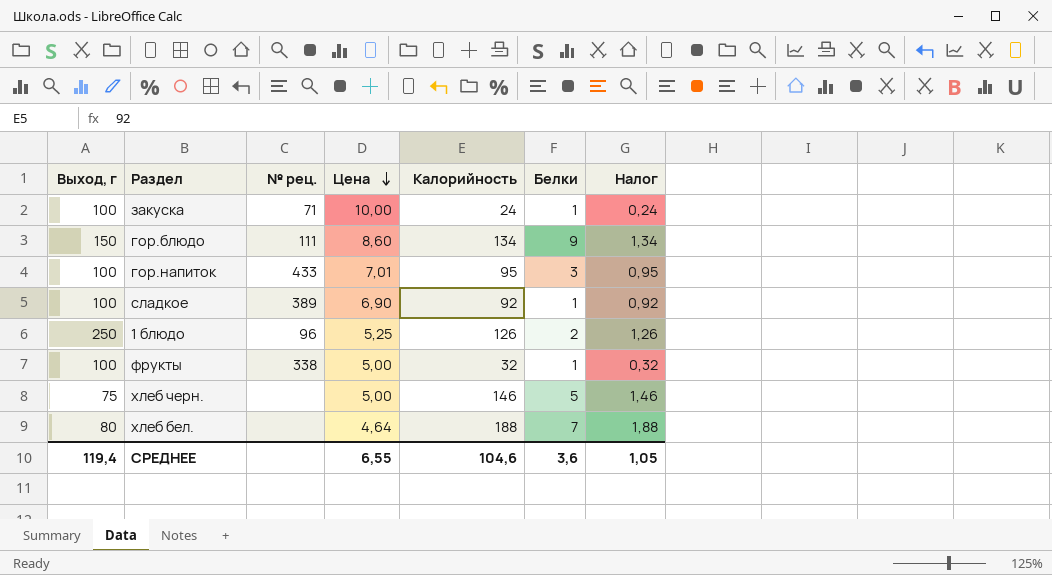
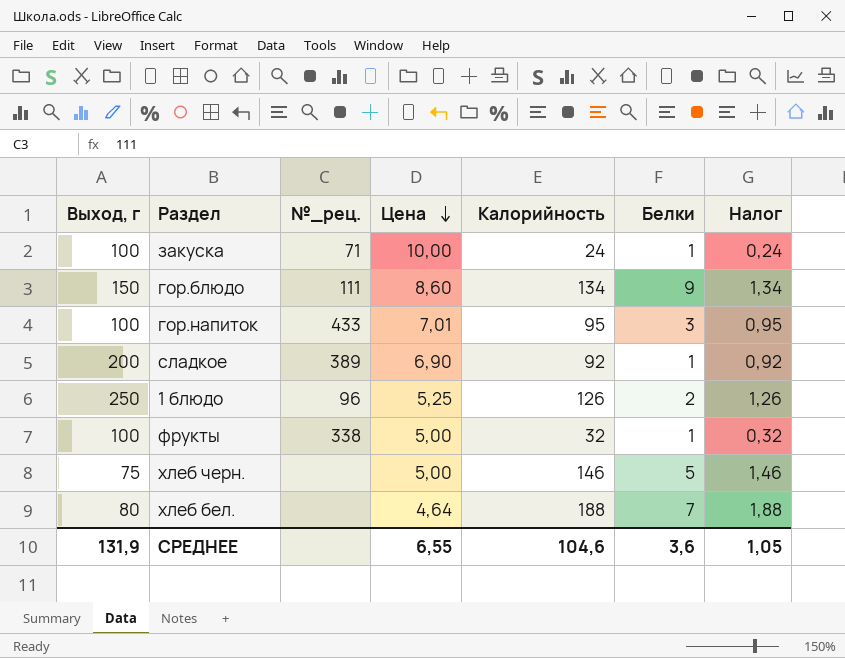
column name: № рец. -> №_рец.
сладкое | Выход, г: 100 -> 200
СРЕДНЕЕ | Выход, г: 119,4 -> 131,9

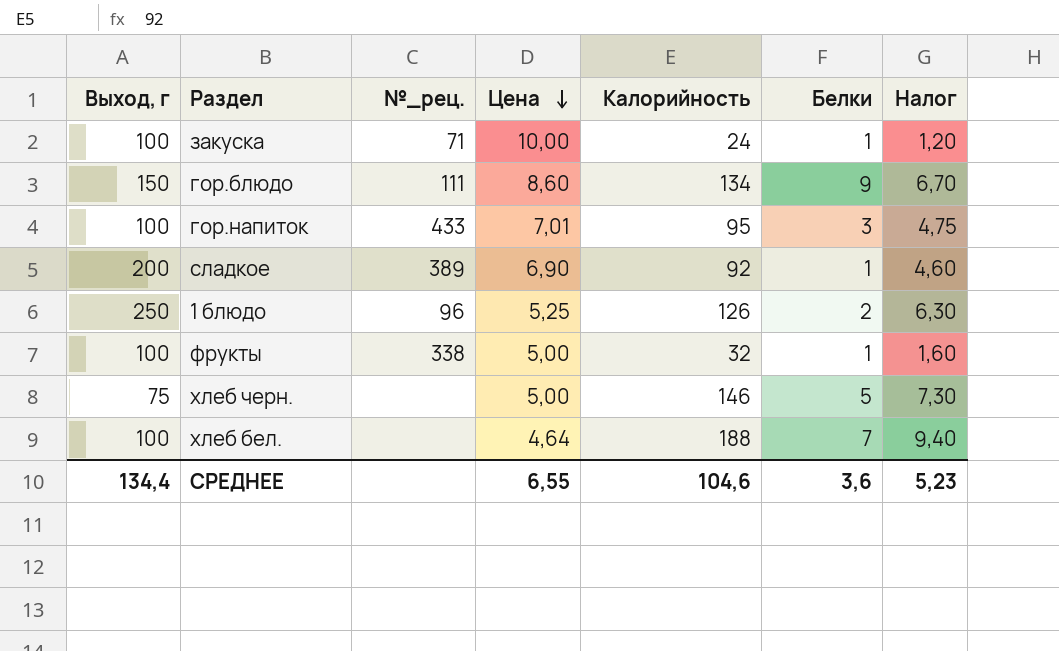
column Налог | formula: [Калорийность] * 0,01 -> [Калорийность] * 0,05
хлеб бел. | Выход, г: 80 -> 100
СРЕДНЕЕ | Выход, г: 131,9 -> 134,4
СРЕДНЕЕ | Налог: 1,05 -> 5,23

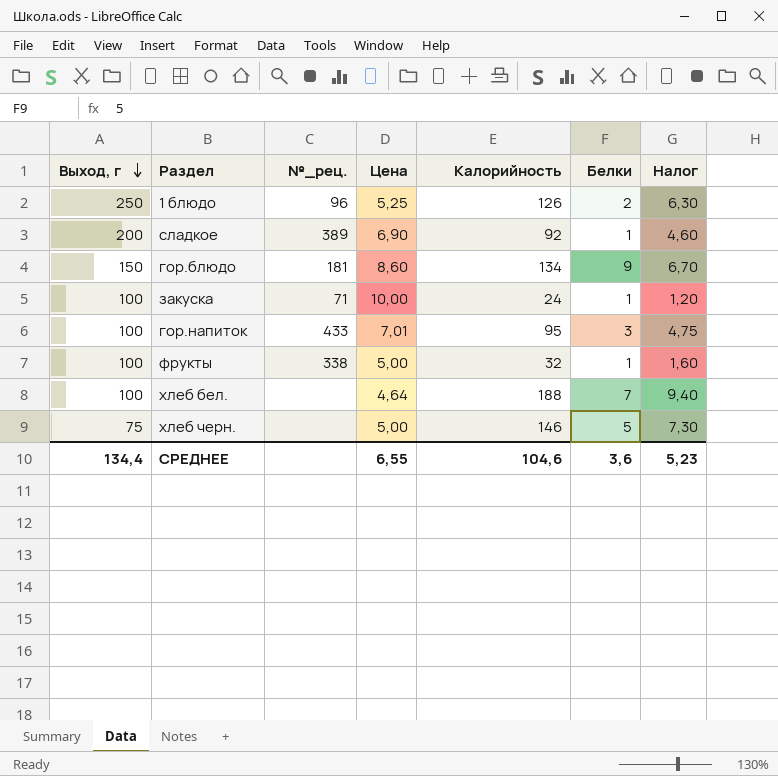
row order: Цена descending -> Выход, г descending
гор.блюдо | №_рец.: 111 -> 181

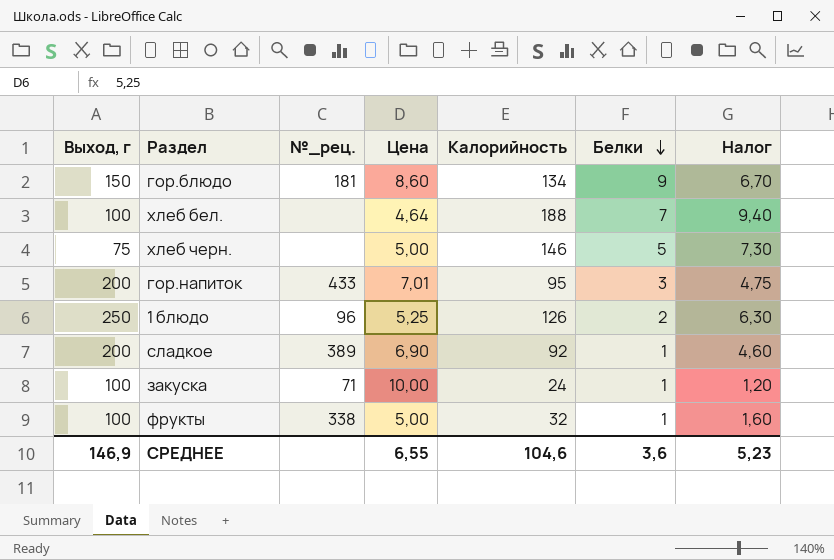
row order: Выход, г descending -> Белки descending
гор.напиток | Выход, г: 100 -> 200
СРЕДНЕЕ | Выход, г: 134,4 -> 146,9

